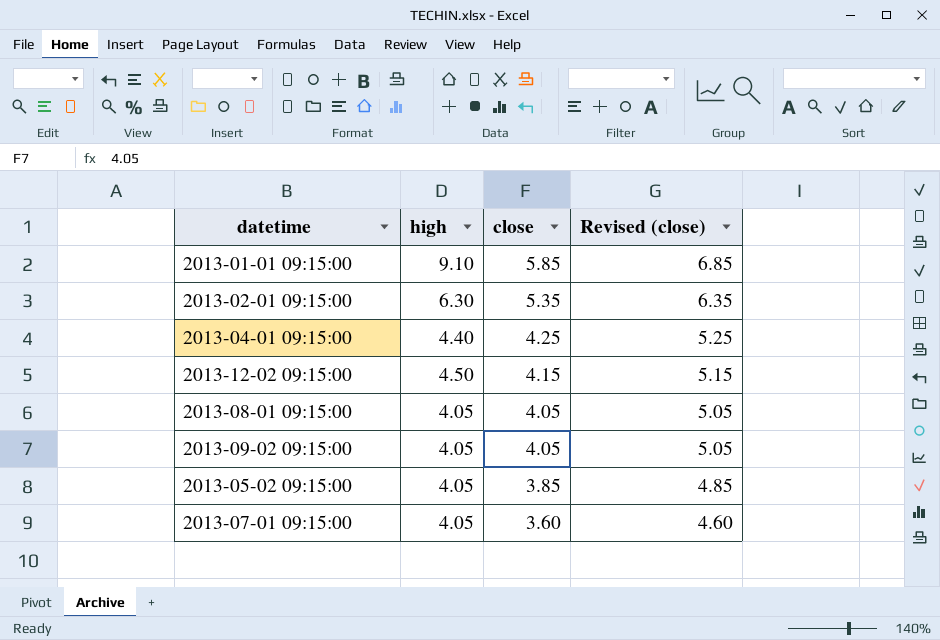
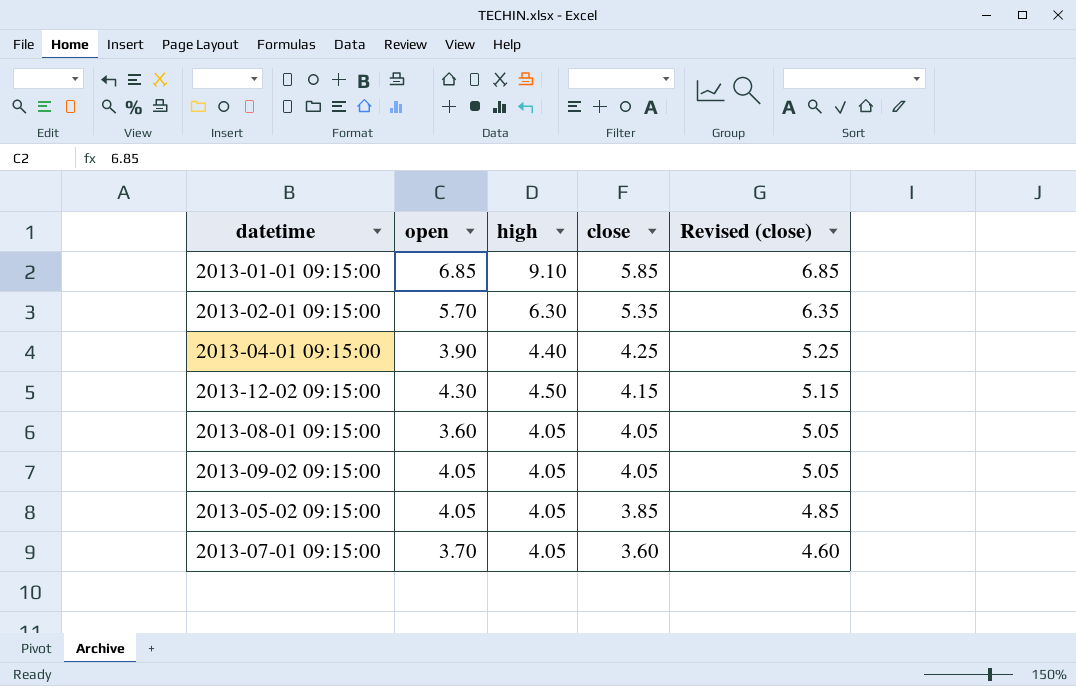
column open | position: none -> 2

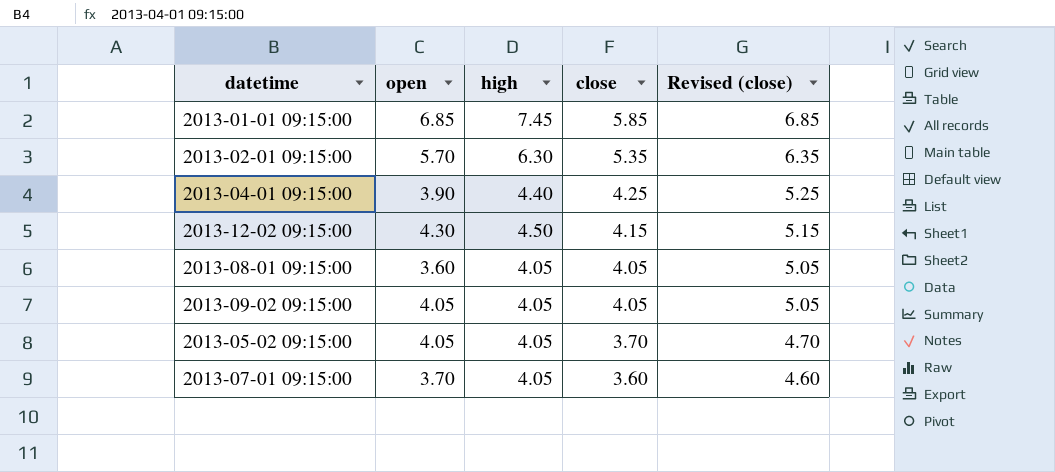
2013-01-01 09:15:00 | high: 9.10 -> 7.45
2013-05-02 09:15:00 | close: 3.85 -> 3.70
2013-05-02 09:15:00 | Revised (close): 4.85 -> 4.70

